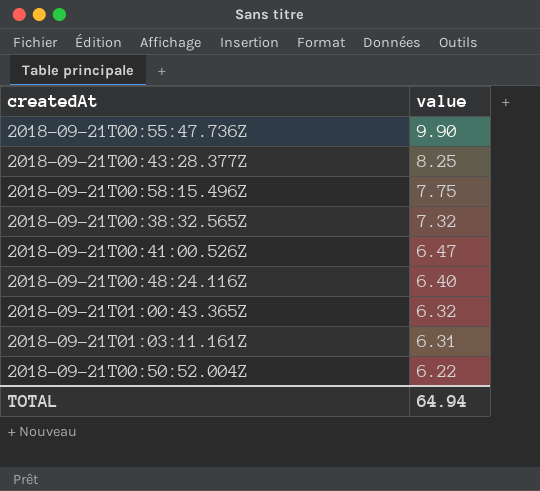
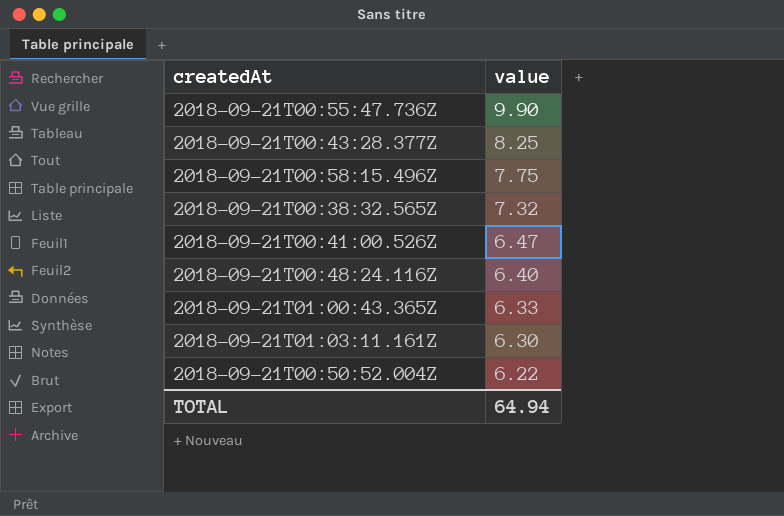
2018-09-21T01:00:43.365Z | value: 6.32 -> 6.33
2018-09-21T01:03:11.161Z | value: 6.31 -> 6.30

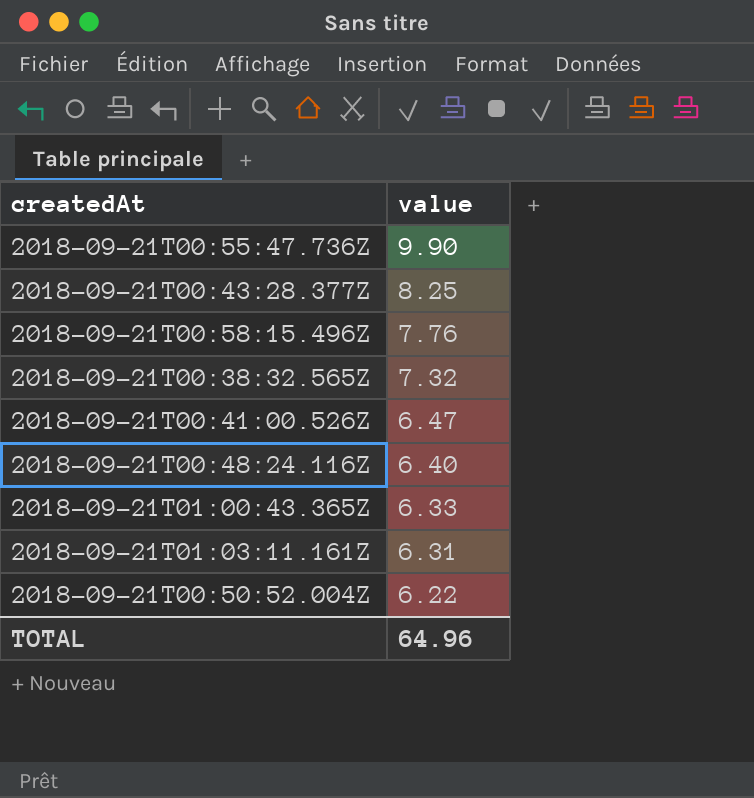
2018-09-21T00:58:15.496Z | value: 7.75 -> 7.76
2018-09-21T01:03:11.161Z | value: 6.30 -> 6.31
TOTAL | value: 64.94 -> 64.96

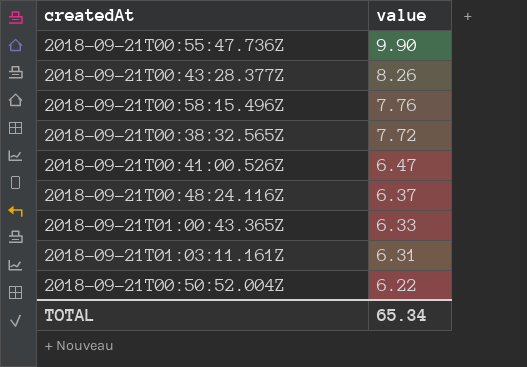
2018-09-21T00:43:28.377Z | value: 8.25 -> 8.26
2018-09-21T00:38:32.565Z | value: 7.32 -> 7.72
2018-09-21T00:48:24.116Z | value: 6.40 -> 6.37
TOTAL | value: 64.96 -> 65.34

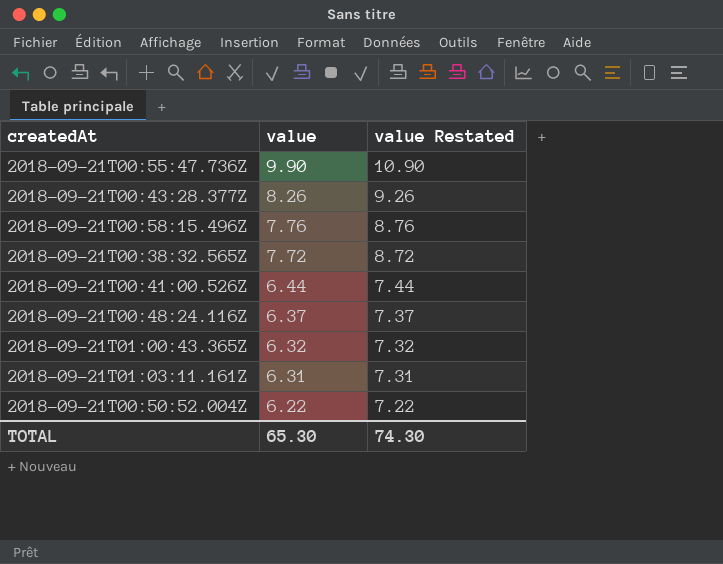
column value Restated | formula: none -> [value] + 1
2018-09-21T00:41:00.526Z | value: 6.47 -> 6.44
2018-09-21T01:00:43.365Z | value: 6.33 -> 6.32
TOTAL | value: 65.34 -> 65.30

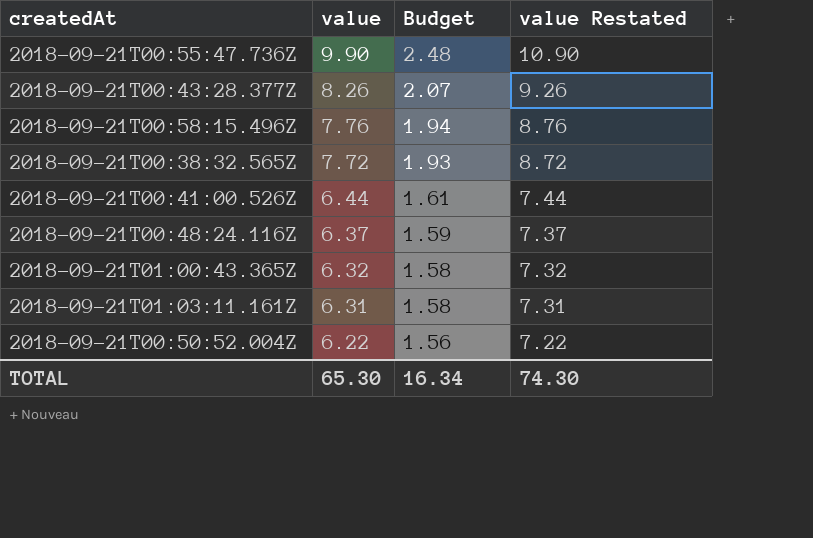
column Budget | formula: none -> [value] * 0.25

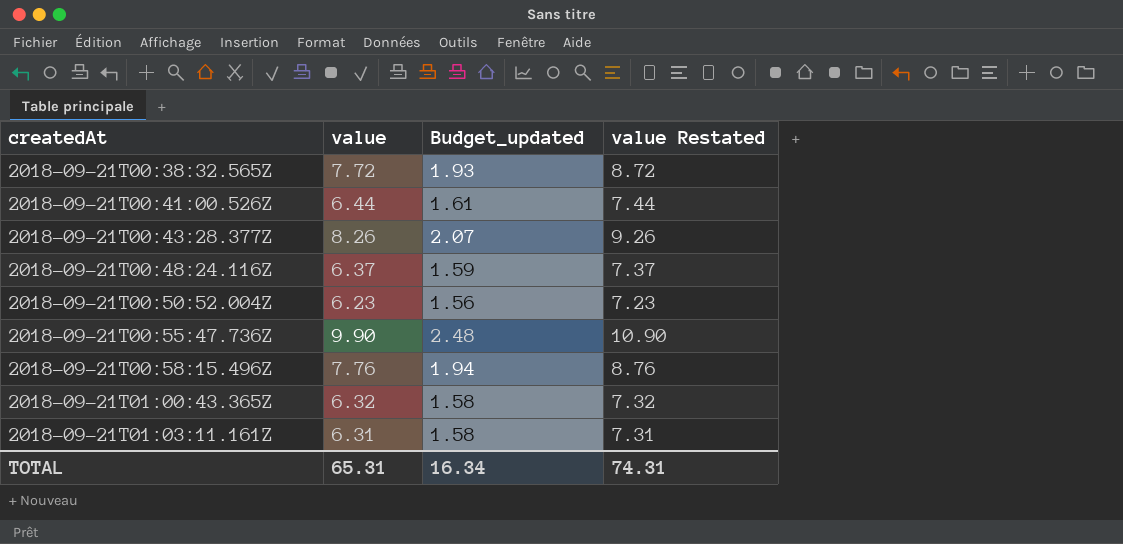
row order: value descending -> createdAt ascending
column name: Budget -> Budget_updated
2018-09-21T00:50:52.004Z | value: 6.22 -> 6.23
2018-09-21T00:50:52.004Z | value Restated: 7.22 -> 7.23
TOTAL | value: 65.30 -> 65.31
TOTAL | value Restated: 74.30 -> 74.31

